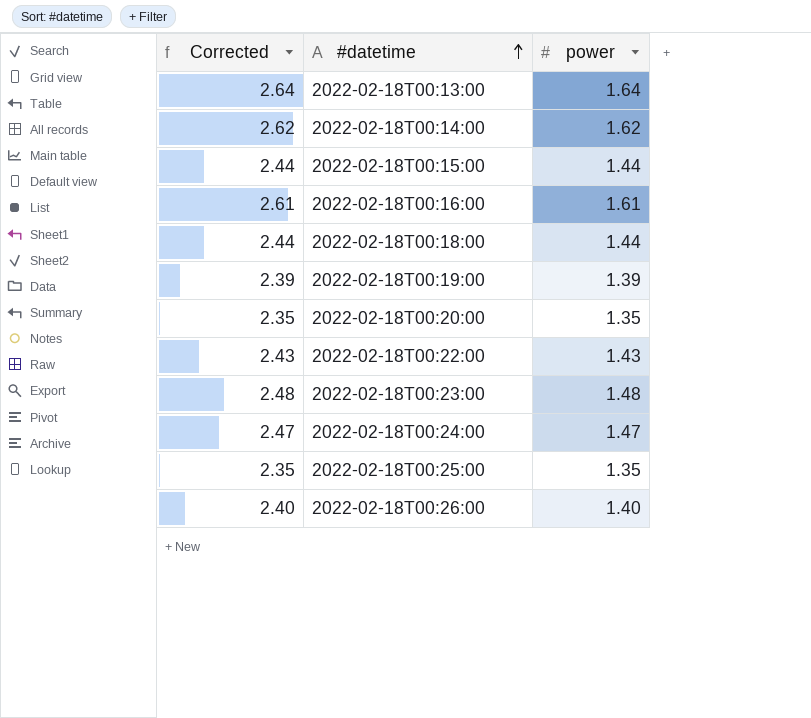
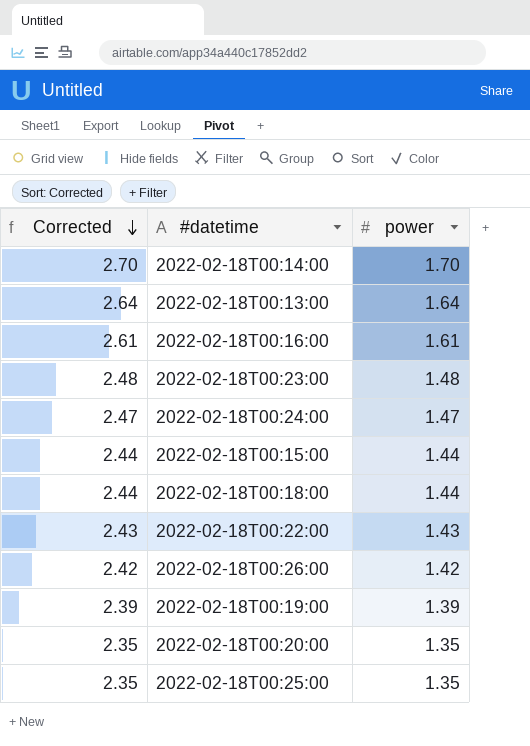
row order: #datetime ascending -> Corrected descending
2022-02-18T00:14:00 | Corrected: 2.62 -> 2.70
2022-02-18T00:14:00 | power: 1.62 -> 1.70
2022-02-18T00:26:00 | Corrected: 2.40 -> 2.42
2022-02-18T00:26:00 | power: 1.40 -> 1.42

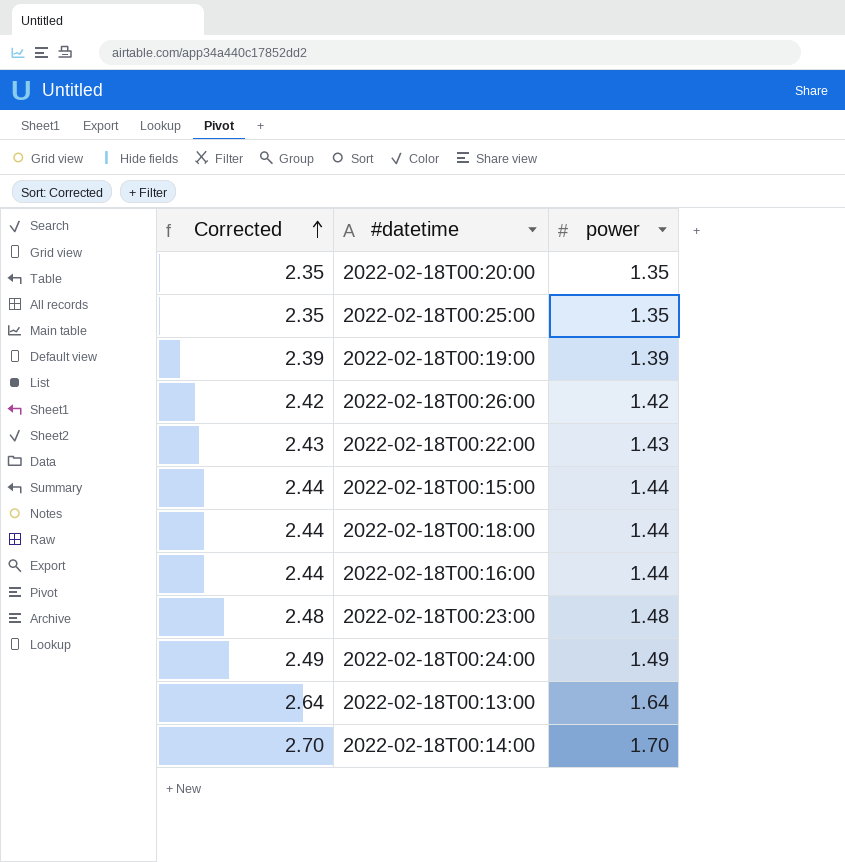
row order: Corrected descending -> Corrected ascending
2022-02-18T00:16:00 | Corrected: 2.61 -> 2.44
2022-02-18T00:16:00 | power: 1.61 -> 1.44
2022-02-18T00:24:00 | Corrected: 2.47 -> 2.49
2022-02-18T00:24:00 | power: 1.47 -> 1.49

